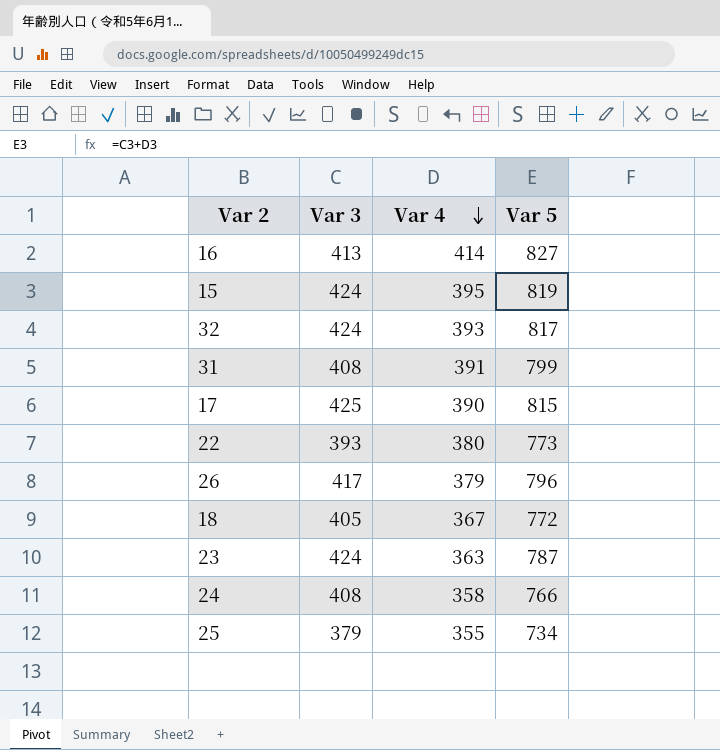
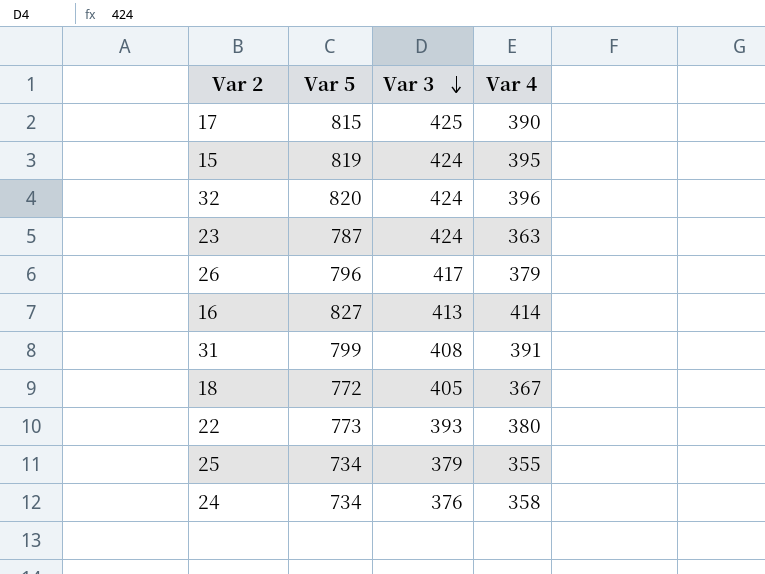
row order: Var 4 descending -> Var 3 descending
column Var 5 | position: 4 -> 2
32 | Var 5: 817 -> 820
32 | Var 4: 393 -> 396
24 | Var 5: 766 -> 734
24 | Var 3: 408 -> 376

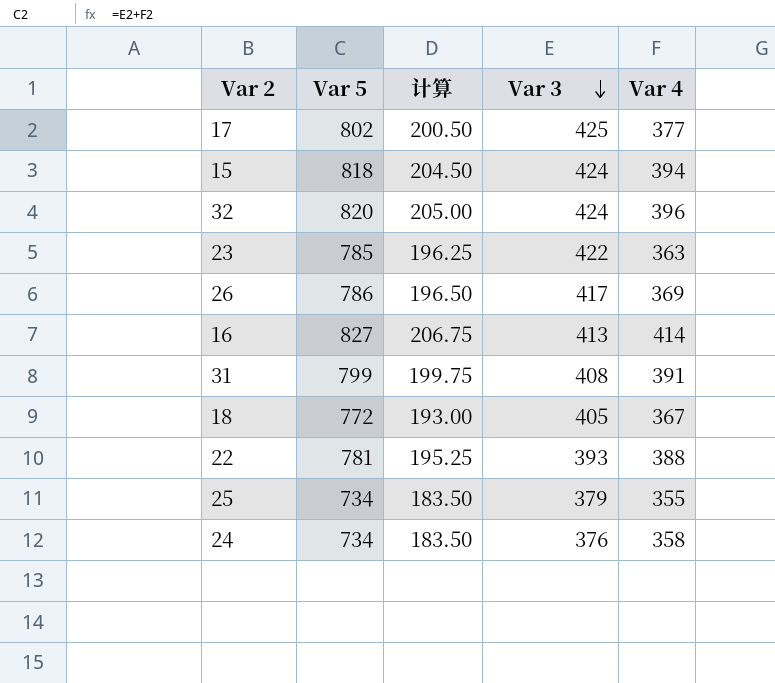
column 计算 | formula: none -> [Var 5] * 0.25
17 | Var 5: 815 -> 802
17 | Var 4: 390 -> 377
15 | Var 5: 819 -> 818
15 | Var 4: 395 -> 394
23 | Var 5: 787 -> 785
23 | Var 3: 424 -> 422
26 | Var 5: 796 -> 786
26 | Var 4: 379 -> 369
22 | Var 5: 773 -> 781
22 | Var 4: 380 -> 388

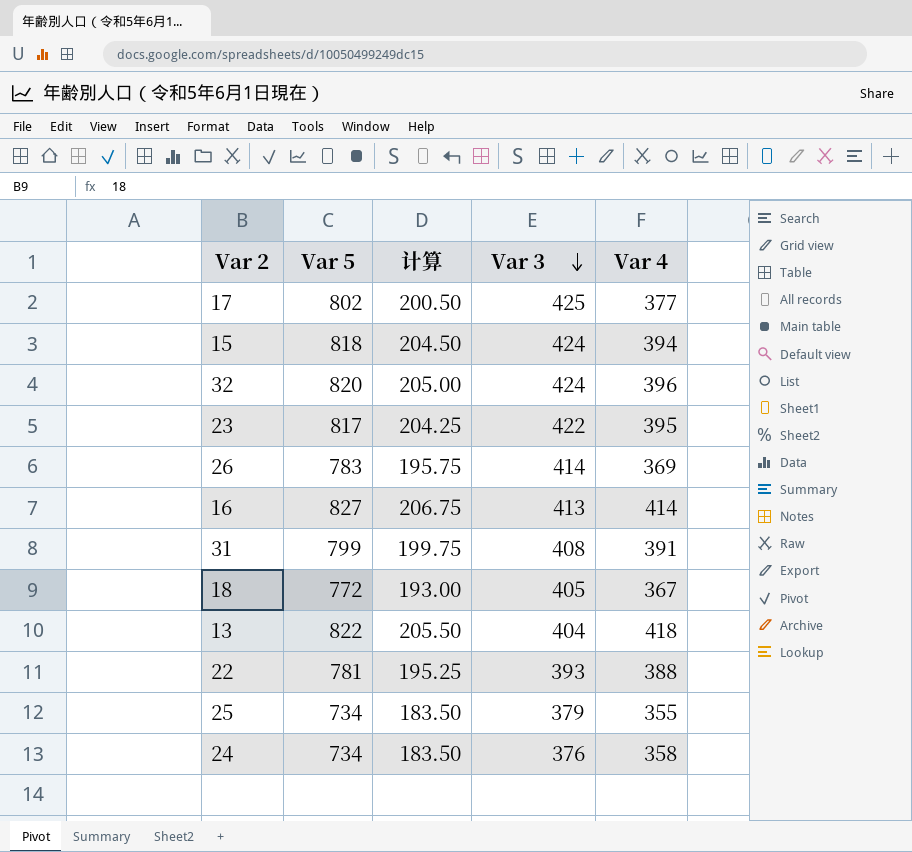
23 | Var 5: 785 -> 817
23 | 计算: 196.25 -> 204.25
23 | Var 4: 363 -> 395
26 | Var 5: 786 -> 783
26 | 计算: 196.50 -> 195.75
26 | Var 3: 417 -> 414
row 13: none -> 822 | 205.50 | 404 | 418

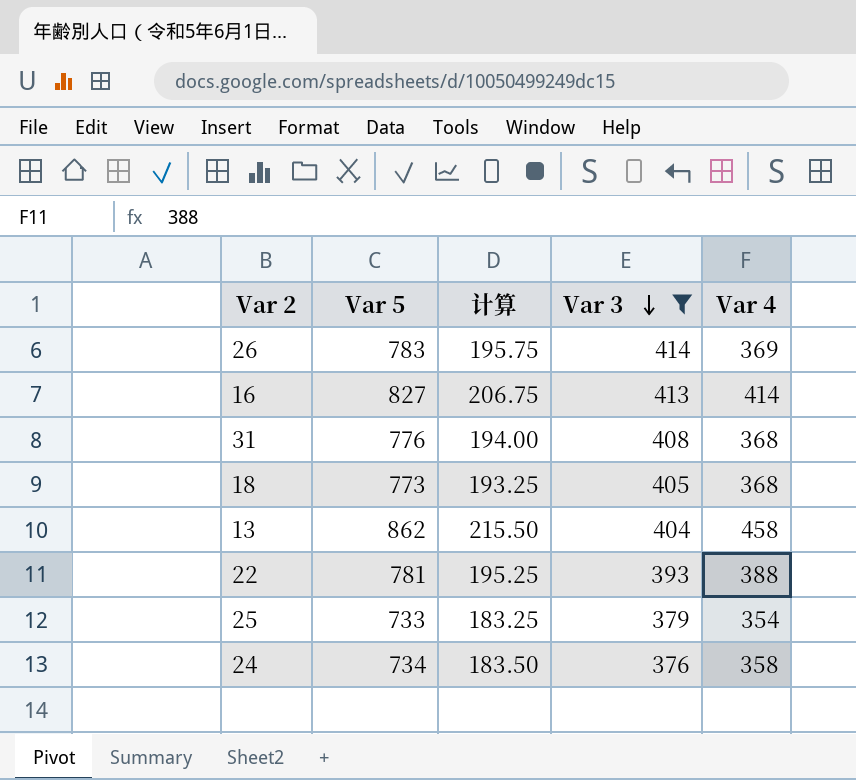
filter: none -> Var 3 <= 414
31 | Var 5: 799 -> 776
31 | 计算: 199.75 -> 194.00
31 | Var 4: 391 -> 368
18 | Var 5: 772 -> 773
18 | 计算: 193.00 -> 193.25
18 | Var 4: 367 -> 368
13 | Var 5: 822 -> 862
13 | 计算: 205.50 -> 215.50
13 | Var 4: 418 -> 458
25 | Var 5: 734 -> 733
25 | 计算: 183.50 -> 183.25
25 | Var 4: 355 -> 354

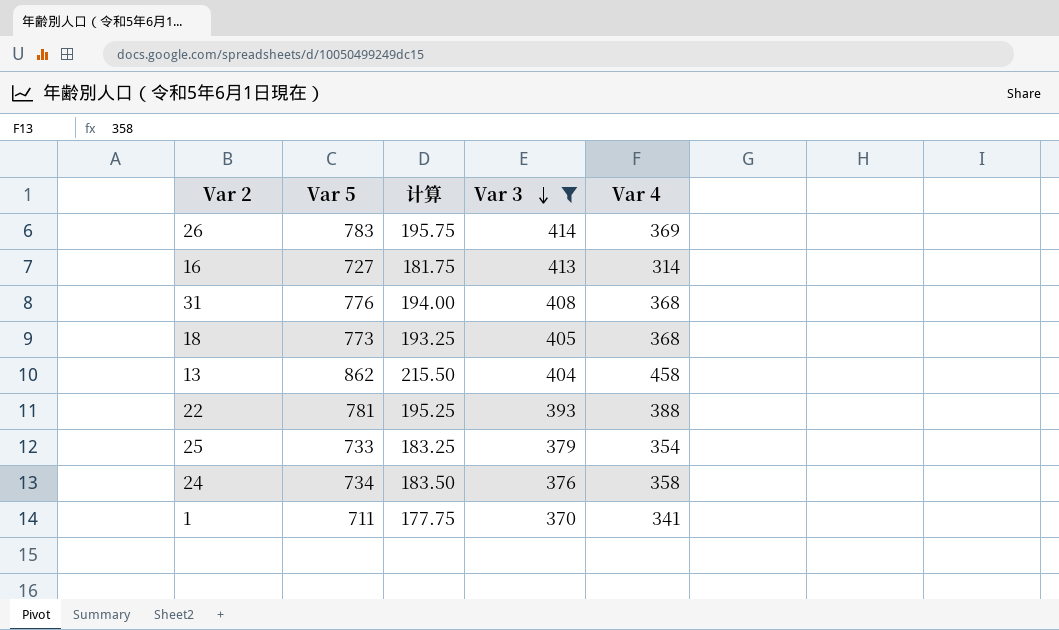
16 | Var 5: 827 -> 727
16 | 计算: 206.75 -> 181.75
16 | Var 4: 414 -> 314
row 1: none -> 711 | 177.75 | 370 | 341

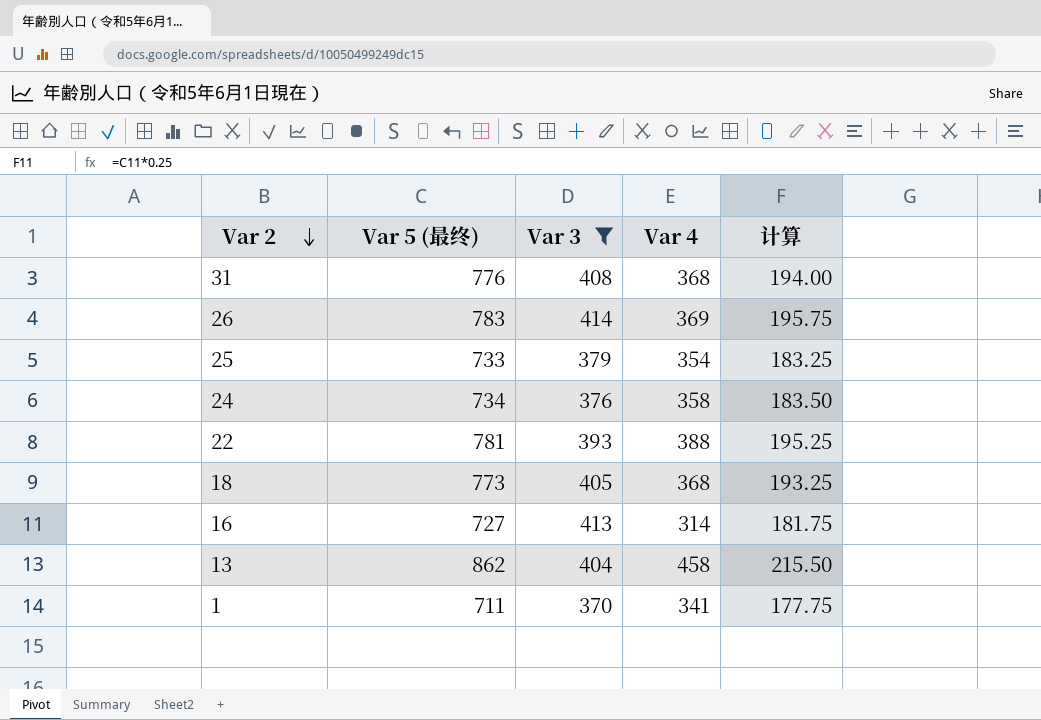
row order: Var 3 descending -> Var 2 descending
column name: Var 5 -> Var 5 (最终)
column 计算 | position: 3 -> 5

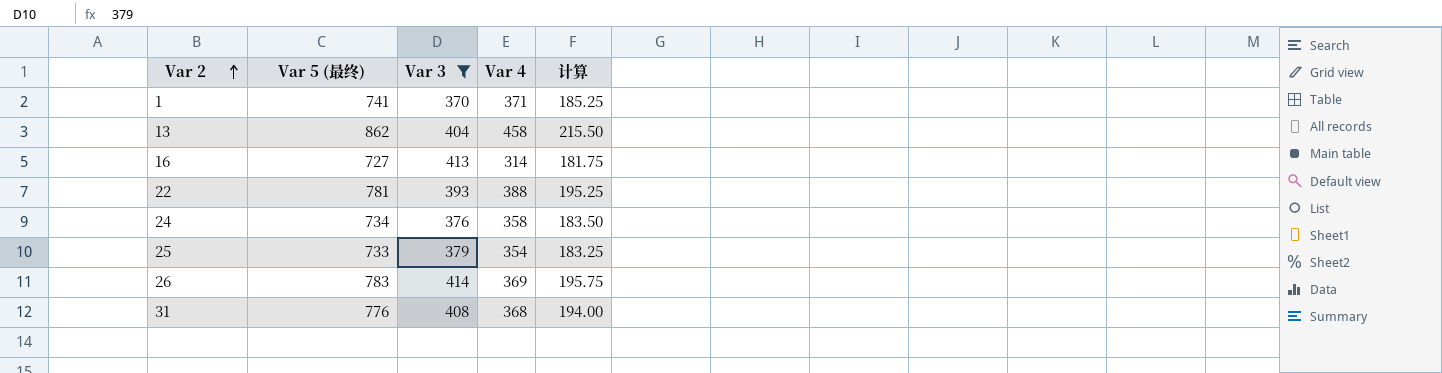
row order: Var 2 descending -> Var 2 ascending
row 18: 773 | 405 | 368 | 193.25 -> none
1 | Var 5 (最终): 711 -> 741
1 | Var 4: 341 -> 371
1 | 计算: 177.75 -> 185.25

